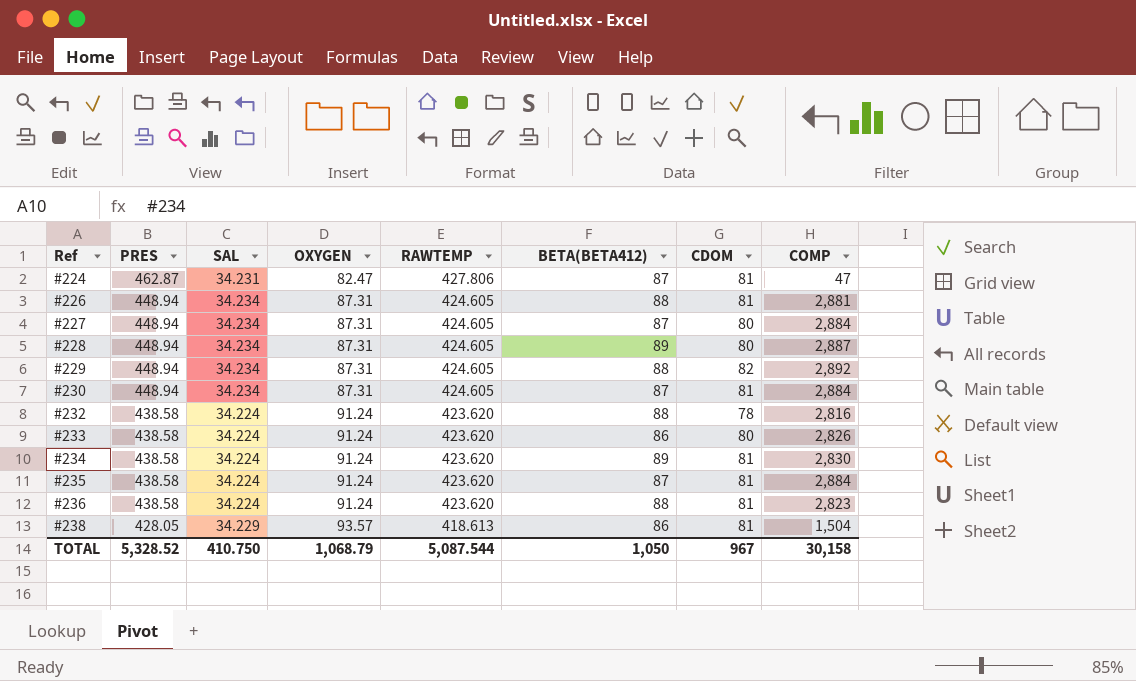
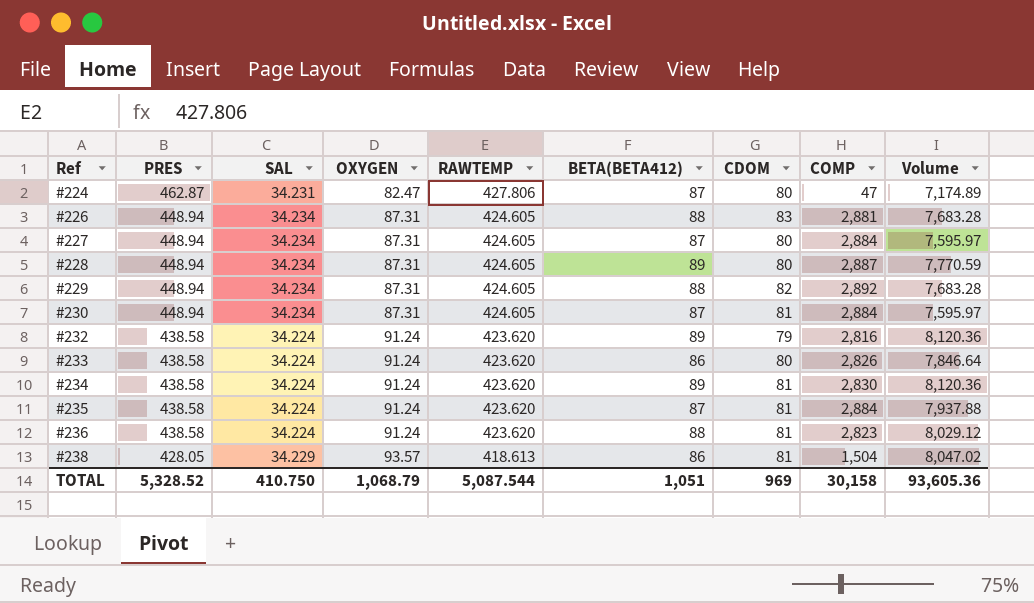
column Volume | formula: none -> [OXYGEN] * [BETA(BETA412)]
#224 | CDOM: 81 -> 80
#226 | CDOM: 81 -> 83
#232 | BETA(BETA412): 88 -> 89
#232 | CDOM: 78 -> 79
TOTAL | BETA(BETA412): 1,050 -> 1,051
TOTAL | CDOM: 967 -> 969

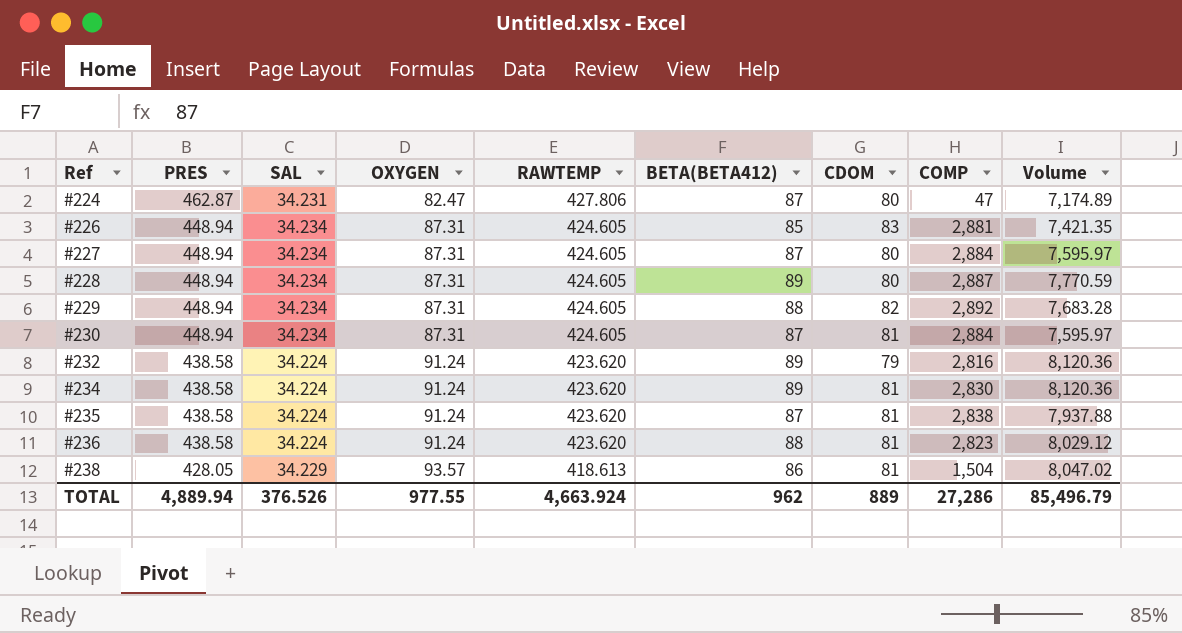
row #233: 438.58 | 34.224 | 91.24 | 423.620 | 86 | 80 | 2,826 | 7,846.64 -> none
#226 | BETA(BETA412): 88 -> 85
#226 | Volume: 7,683.28 -> 7,421.35
#235 | COMP: 2,884 -> 2,838
TOTAL | PRES: 5,328.52 -> 4,889.94
TOTAL | SAL: 410.750 -> 376.526
TOTAL | OXYGEN: 1,068.79 -> 977.55
TOTAL | RAWTEMP: 5,087.544 -> 4,663.924
TOTAL | BETA(BETA412): 1,051 -> 962
TOTAL | CDOM: 969 -> 889
TOTAL | COMP: 30,158 -> 27,286
TOTAL | Volume: 93,605.36 -> 85,496.79

